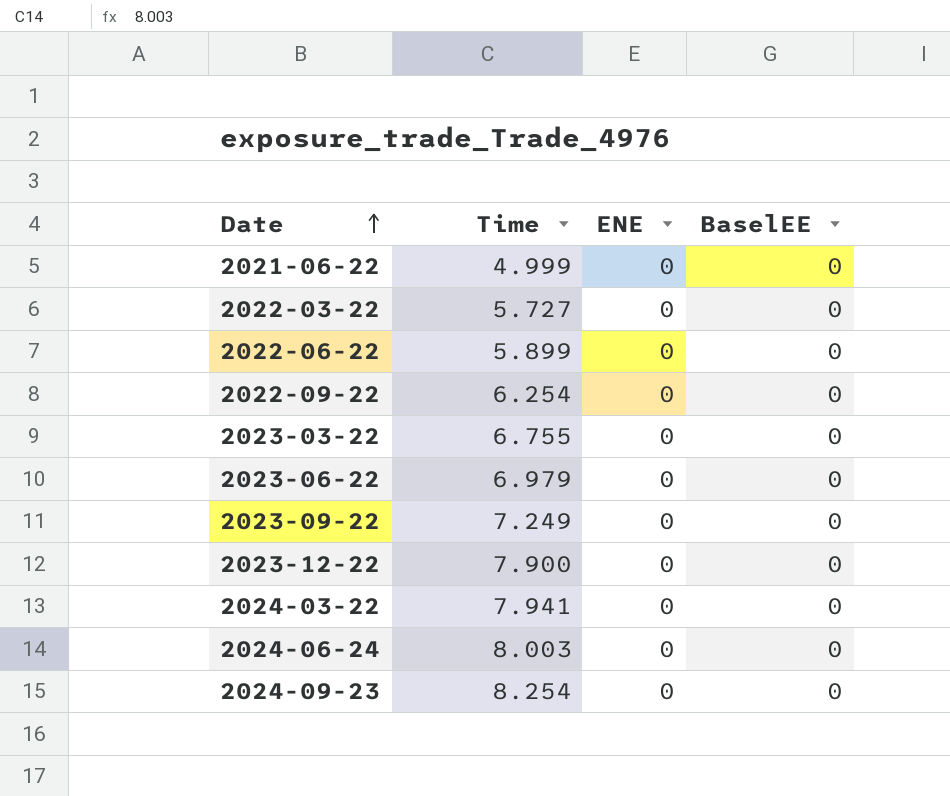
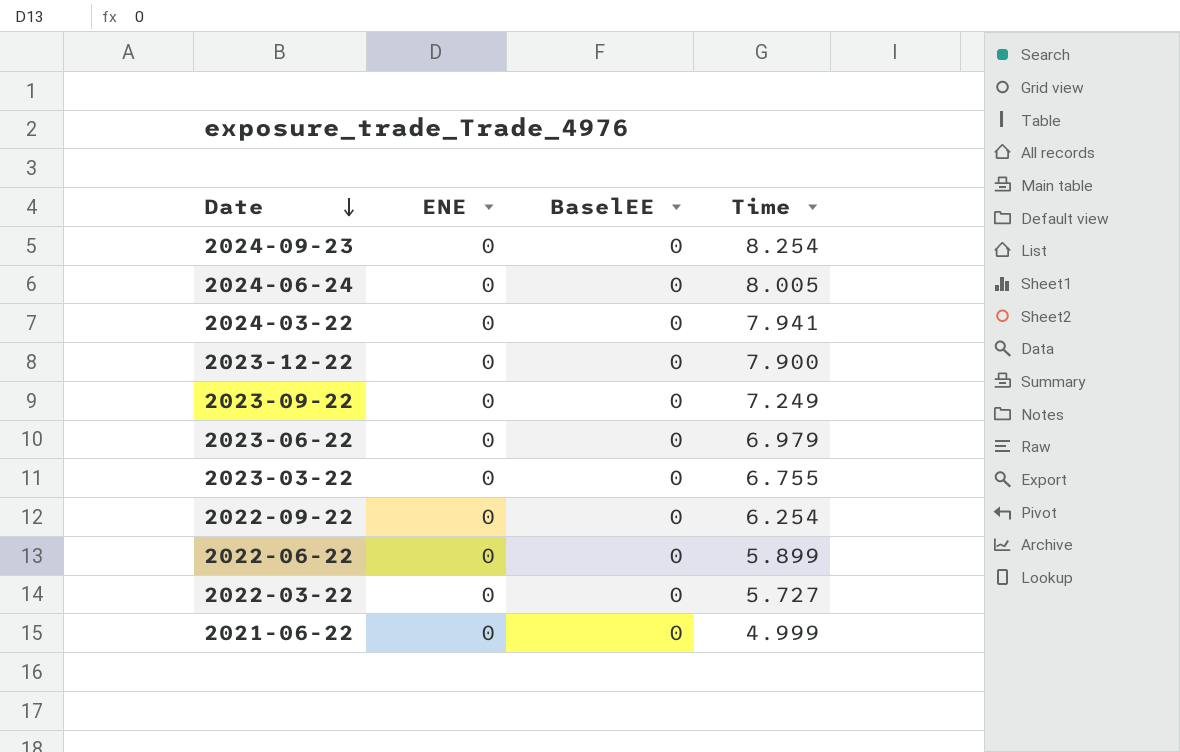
row order: Date ascending -> Date descending
column Time | position: 2 -> 4
2024-06-24 | Time: 8.003 -> 8.005

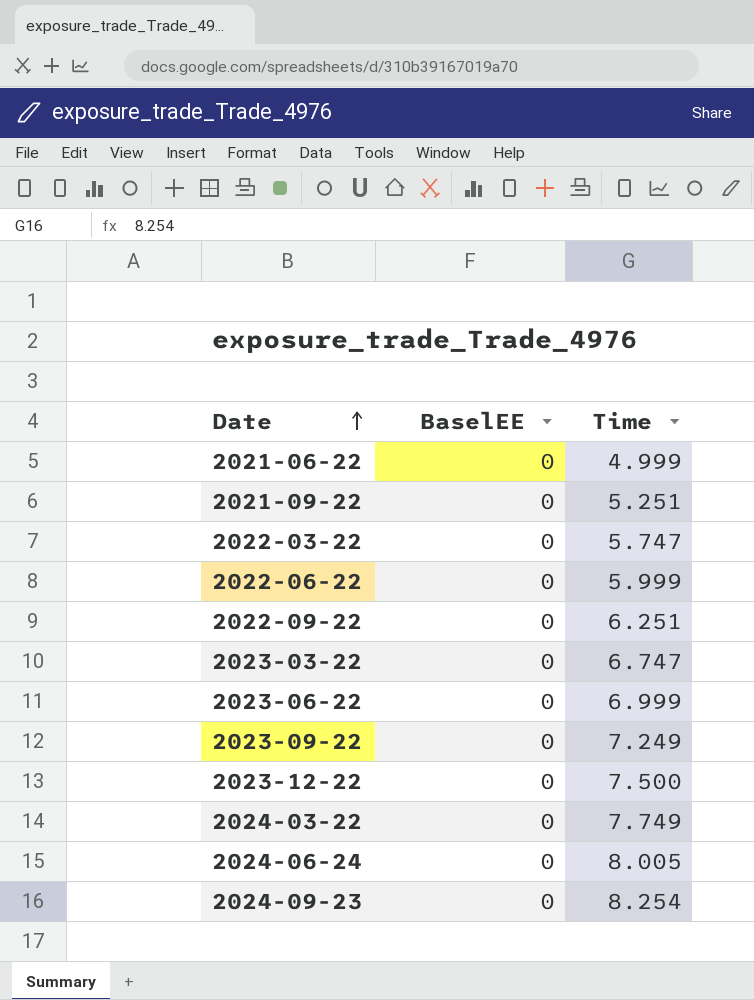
row order: Date descending -> Date ascending
column ENE | position: 2 -> none
row 2021-09-22: none -> 0 | 5.251
2022-03-22 | Time: 5.727 -> 5.747
2022-06-22 | Time: 5.899 -> 5.999
2022-09-22 | Time: 6.254 -> 6.251
2023-03-22 | Time: 6.755 -> 6.747
2023-06-22 | Time: 6.979 -> 6.999
2023-12-22 | Time: 7.900 -> 7.500
2024-03-22 | Time: 7.941 -> 7.749

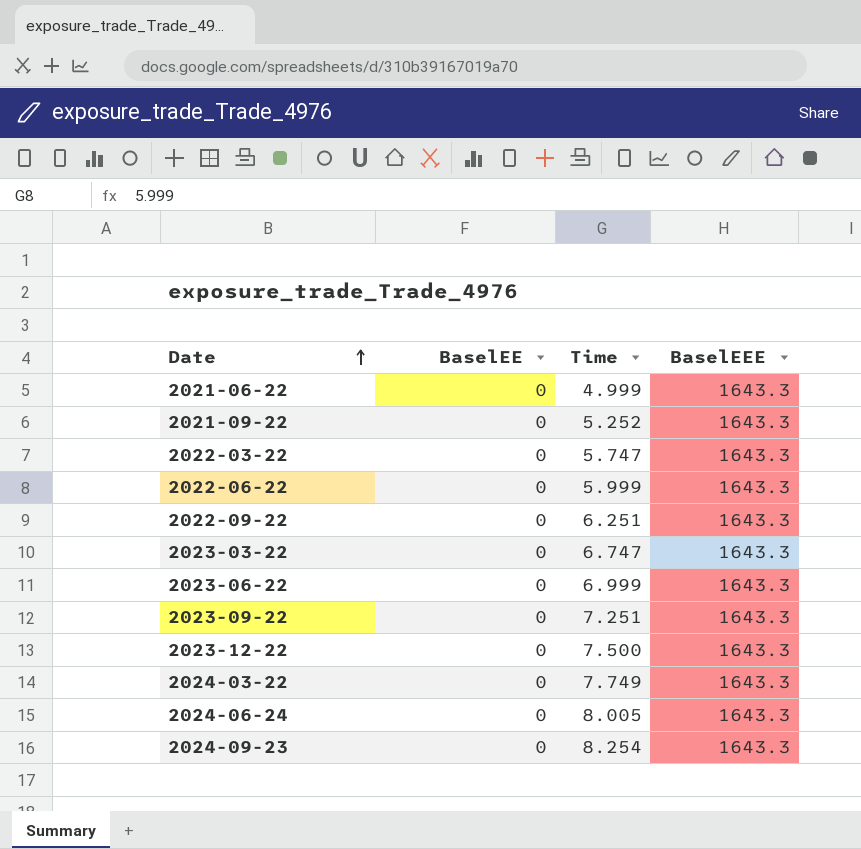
column BaselEEE | position: none -> 4
2021-09-22 | Time: 5.251 -> 5.252
2023-09-22 | Time: 7.249 -> 7.251

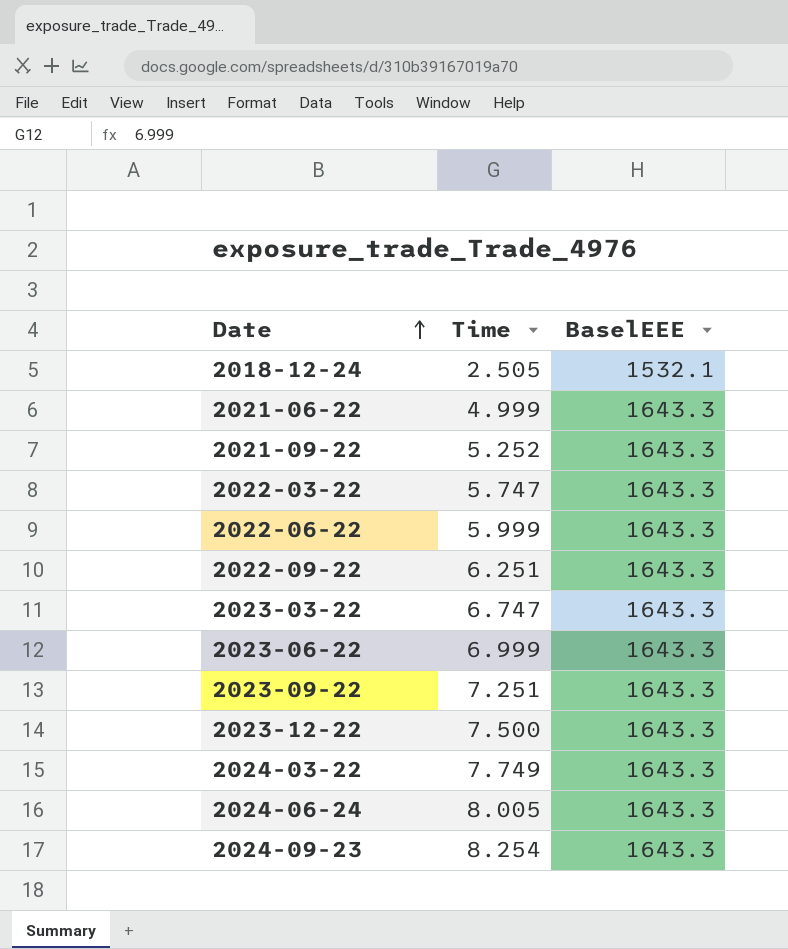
column BaselEE | position: 2 -> none
row 2018-12-24: none -> 2.505 | 1532.1

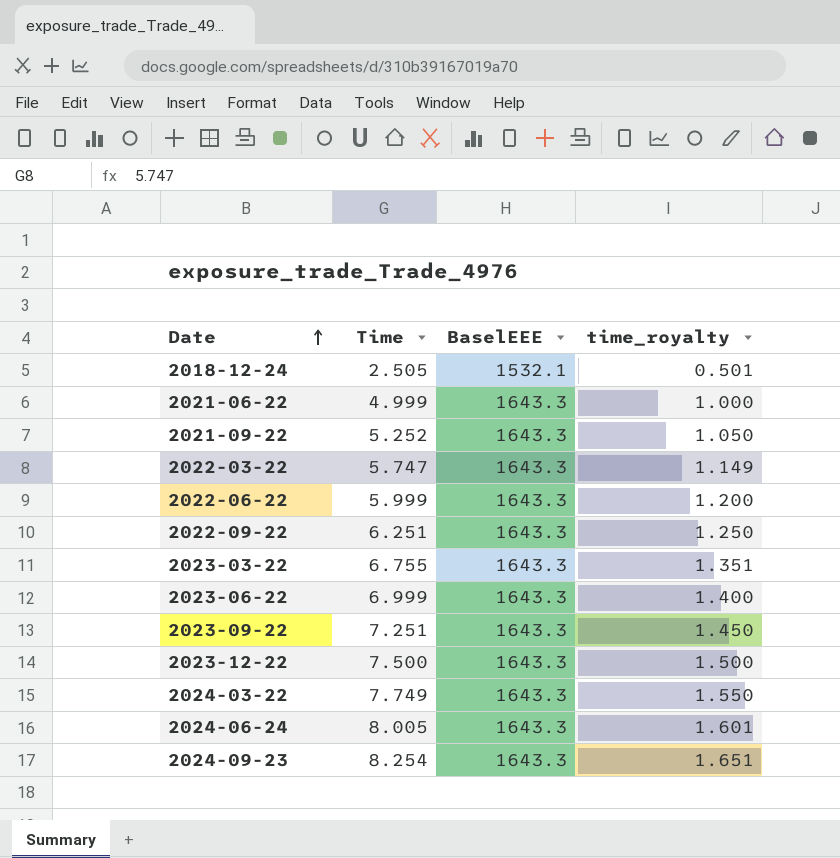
column time_royalty | formula: none -> [Time] * 0.2
2023-03-22 | Time: 6.747 -> 6.755

